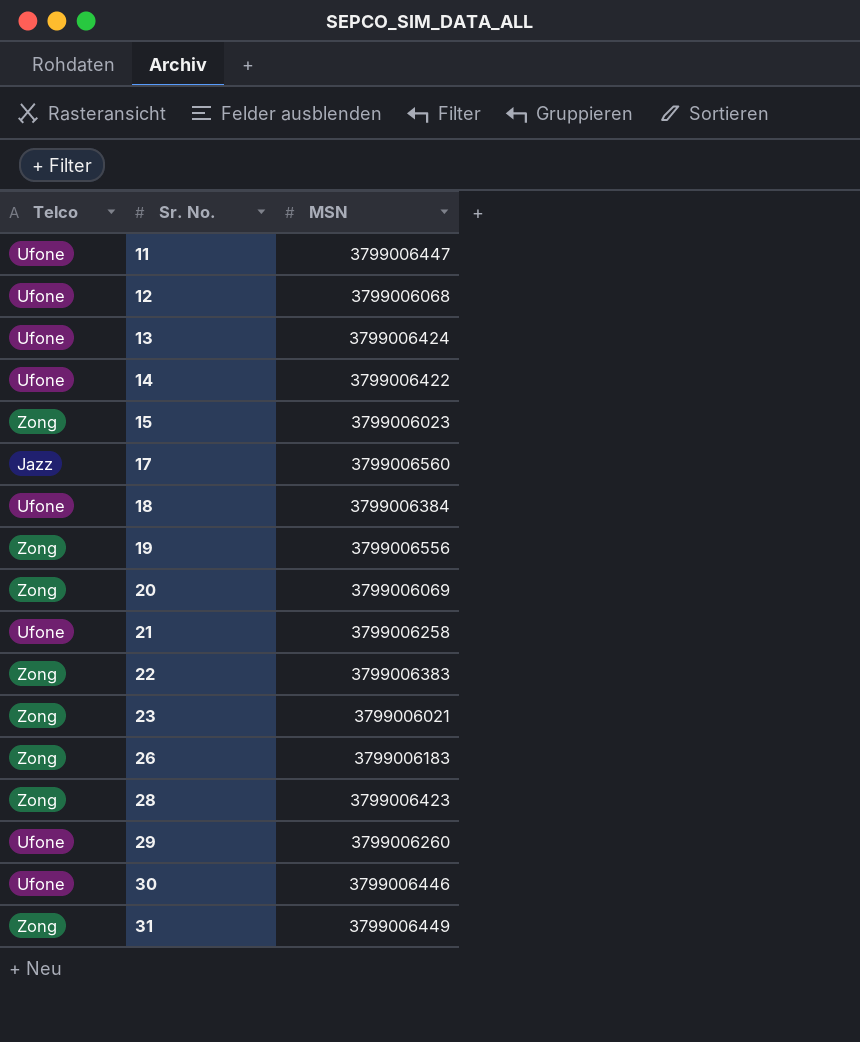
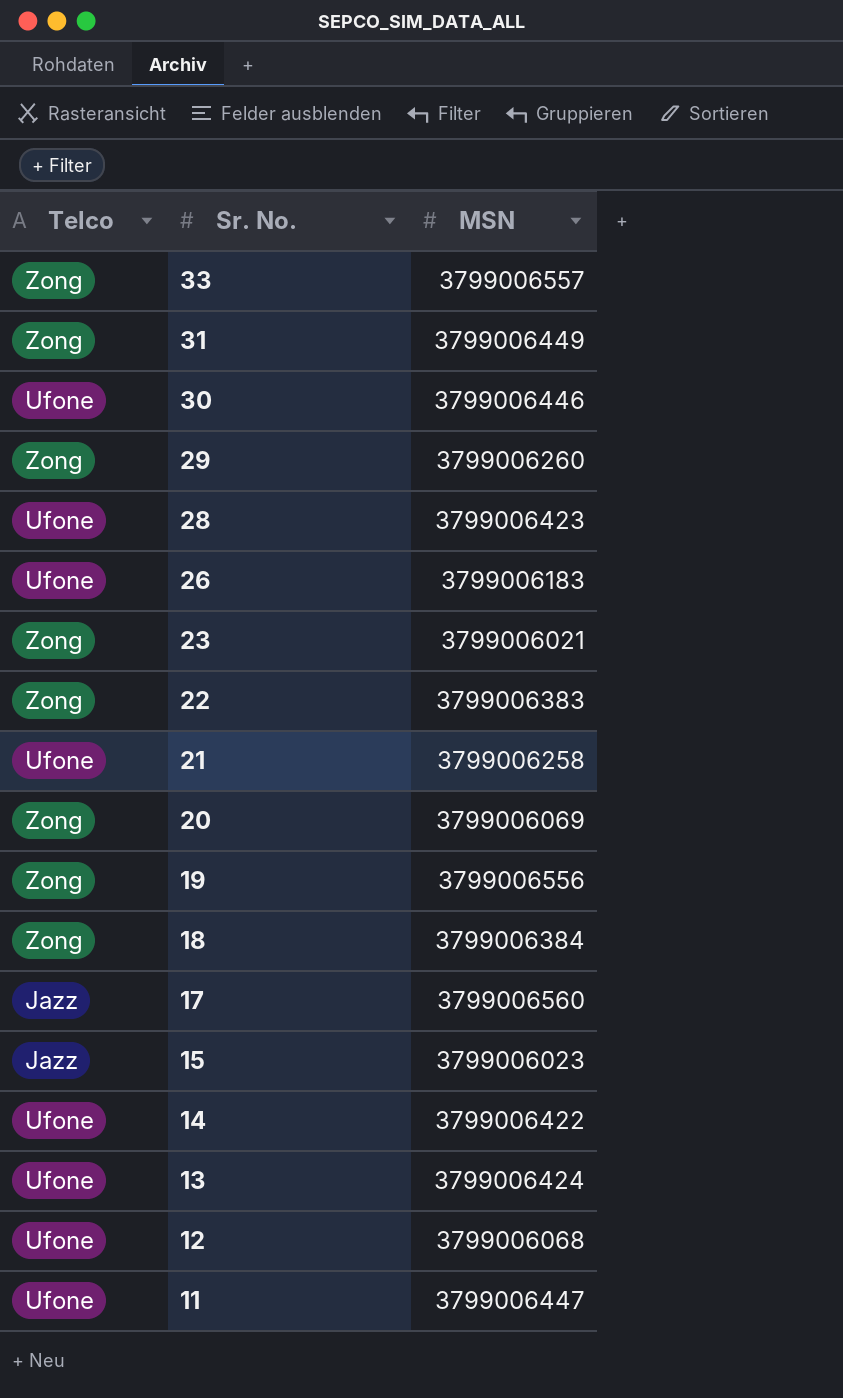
row order: Sr. No. ascending -> Sr. No. descending
row 33: none -> Zong | 3799006557
29 | Telco: Ufone -> Zong
28 | Telco: Zong -> Ufone
26 | Telco: Zong -> Ufone
18 | Telco: Ufone -> Zong
15 | Telco: Zong -> Jazz

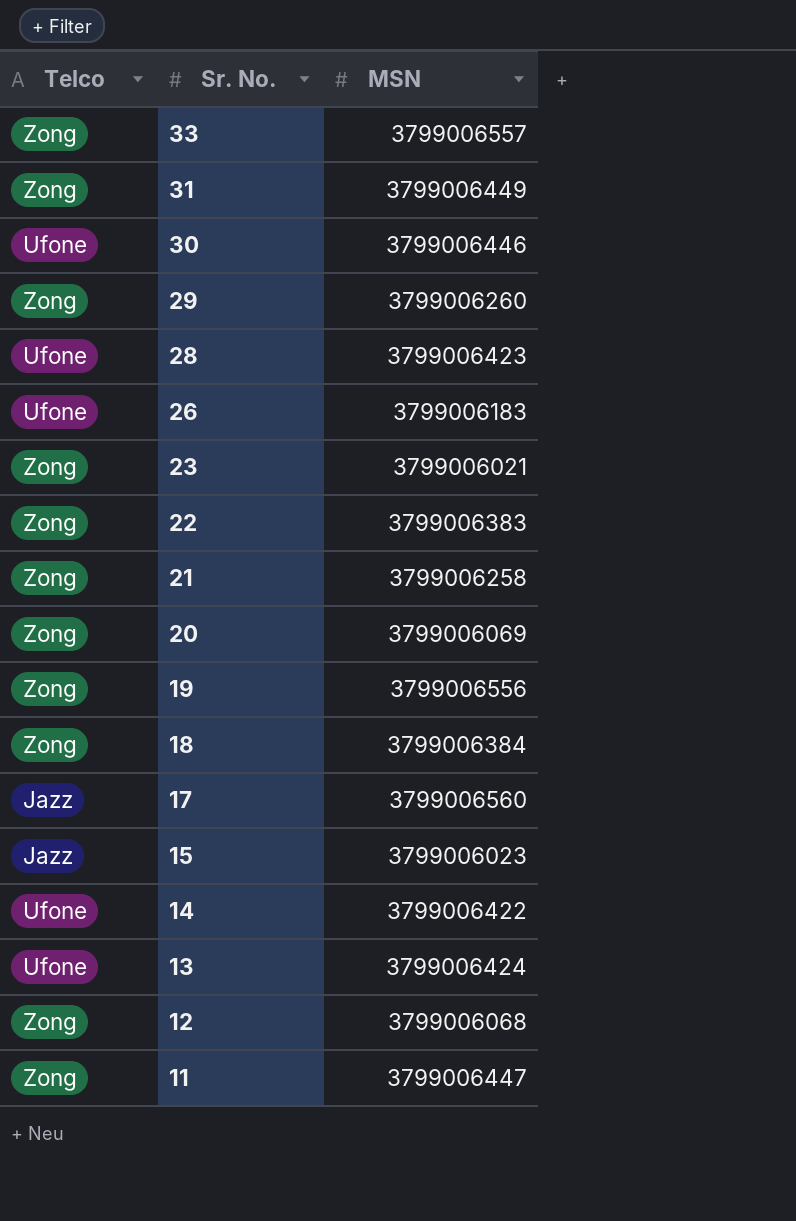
21 | Telco: Ufone -> Zong
12 | Telco: Ufone -> Zong
11 | Telco: Ufone -> Zong

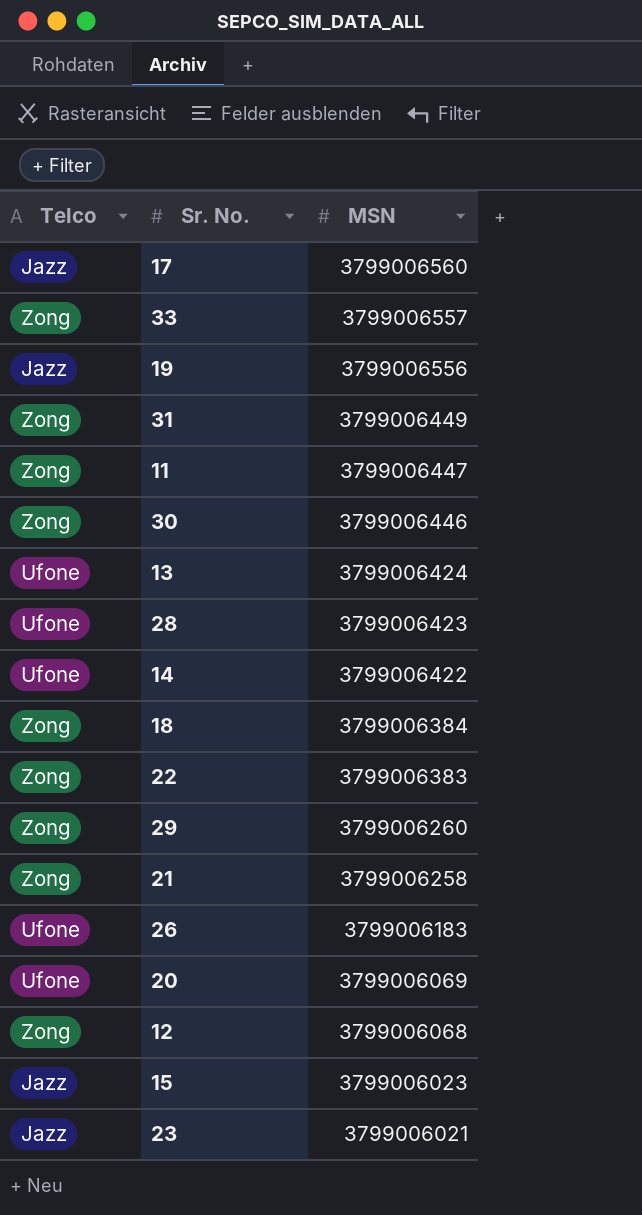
row order: Sr. No. descending -> MSN descending
19 | Telco: Zong -> Jazz
30 | Telco: Ufone -> Zong
20 | Telco: Zong -> Ufone
23 | Telco: Zong -> Jazz

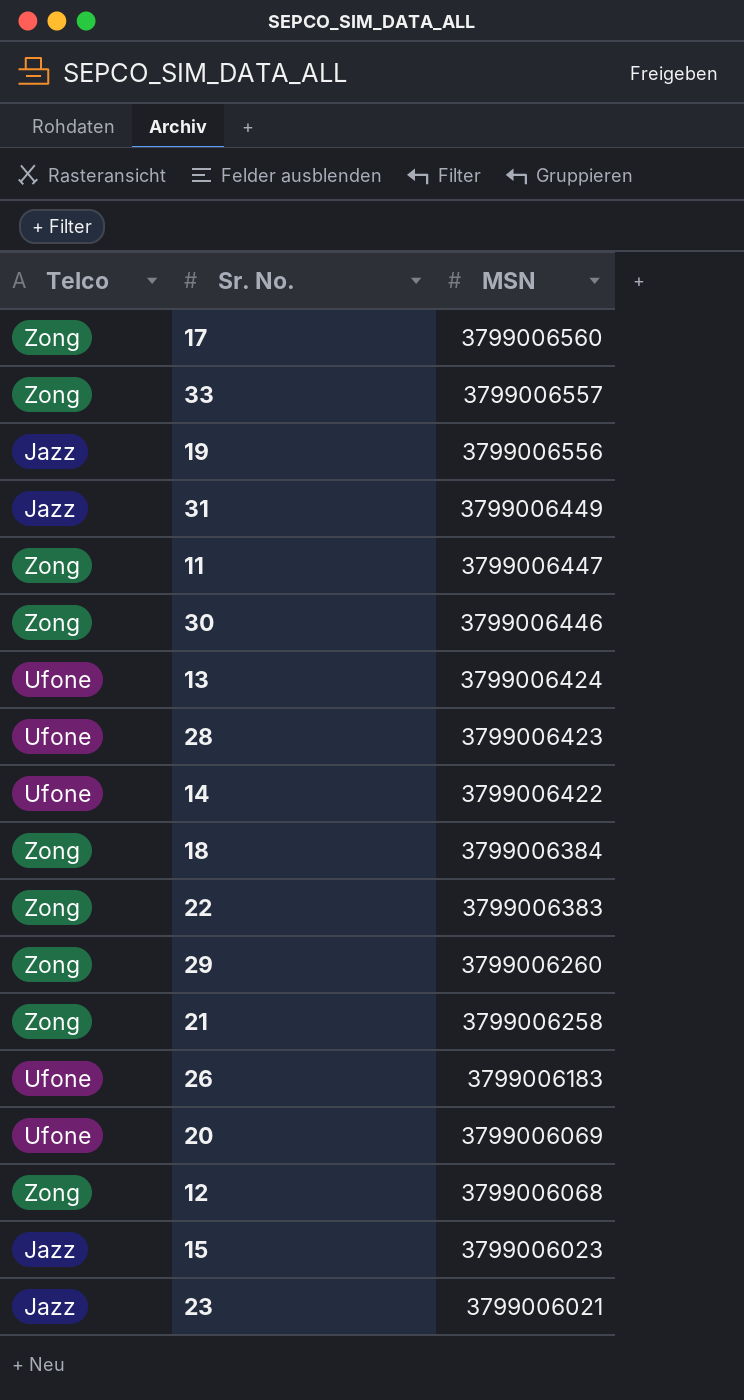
17 | Telco: Jazz -> Zong
31 | Telco: Zong -> Jazz

